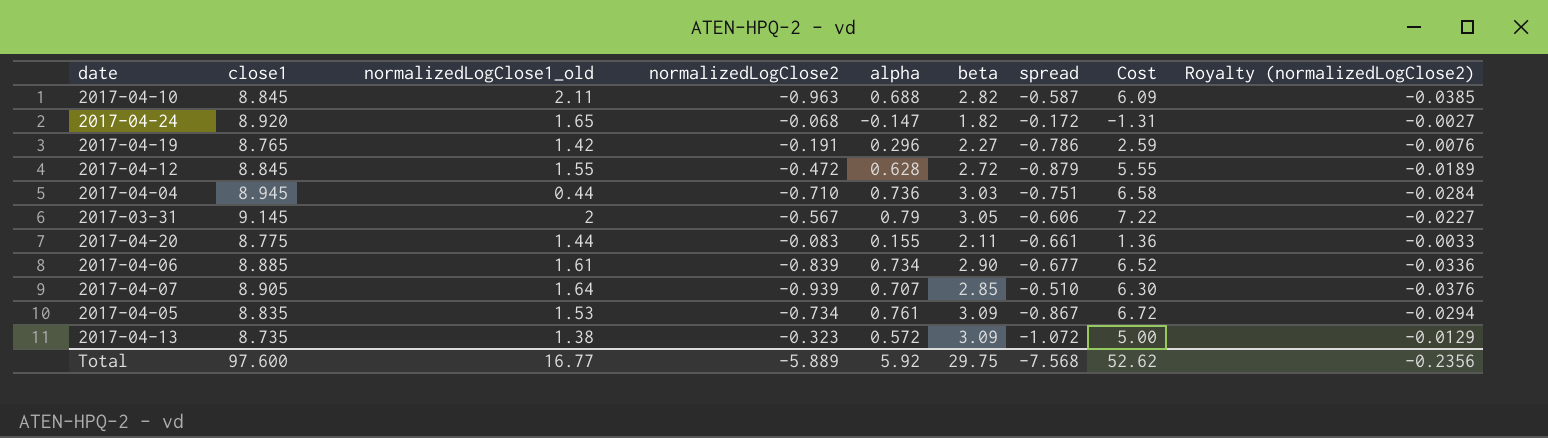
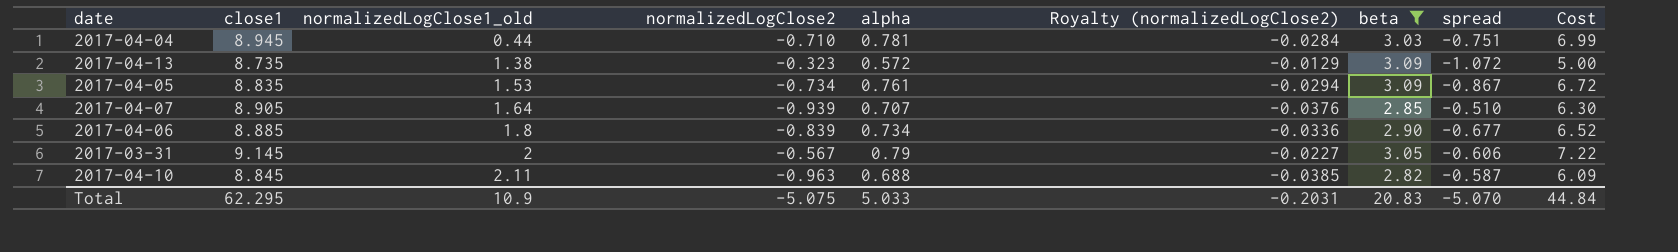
filter: none -> beta >= 2.82
row order: none -> normalizedLogClose1_old ascending
column Royalty (normalizedLogClose2) | position: 9 -> 6
2017-04-04 | alpha: 0.736 -> 0.781
2017-04-04 | Cost: 6.58 -> 6.99
2017-04-06 | normalizedLogClose1_old: 1.61 -> 1.8
Total | close1: 97.600 -> 62.295
Total | normalizedLogClose1_old: 16.77 -> 10.9
Total | normalizedLogClose2: -5.889 -> -5.075
Total | alpha: 5.92 -> 5.033
Total | Royalty (normalizedLogClose2): -0.2356 -> -0.2031
Total | beta: 29.75 -> 20.83
Total | spread: -7.568 -> -5.070
Total | Cost: 52.62 -> 44.84

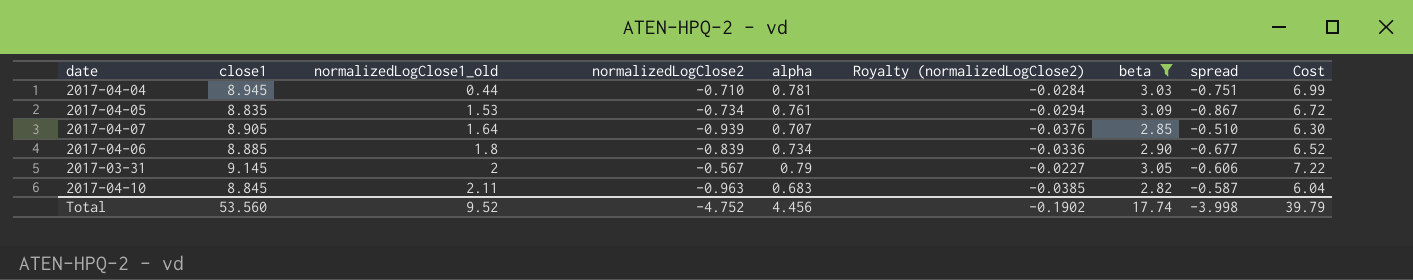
row 2017-04-13: 8.735 | 1.38 | -0.323 | 0.572 | -0.0129 | 3.09 | -1.072 | 5.00 -> none
2017-04-10 | alpha: 0.688 -> 0.683
2017-04-10 | Cost: 6.09 -> 6.04
Total | close1: 62.295 -> 53.560
Total | normalizedLogClose1_old: 10.9 -> 9.52
Total | normalizedLogClose2: -5.075 -> -4.752
Total | alpha: 5.033 -> 4.456
Total | Royalty (normalizedLogClose2): -0.2031 -> -0.1902
Total | beta: 20.83 -> 17.74
Total | spread: -5.070 -> -3.998
Total | Cost: 44.84 -> 39.79

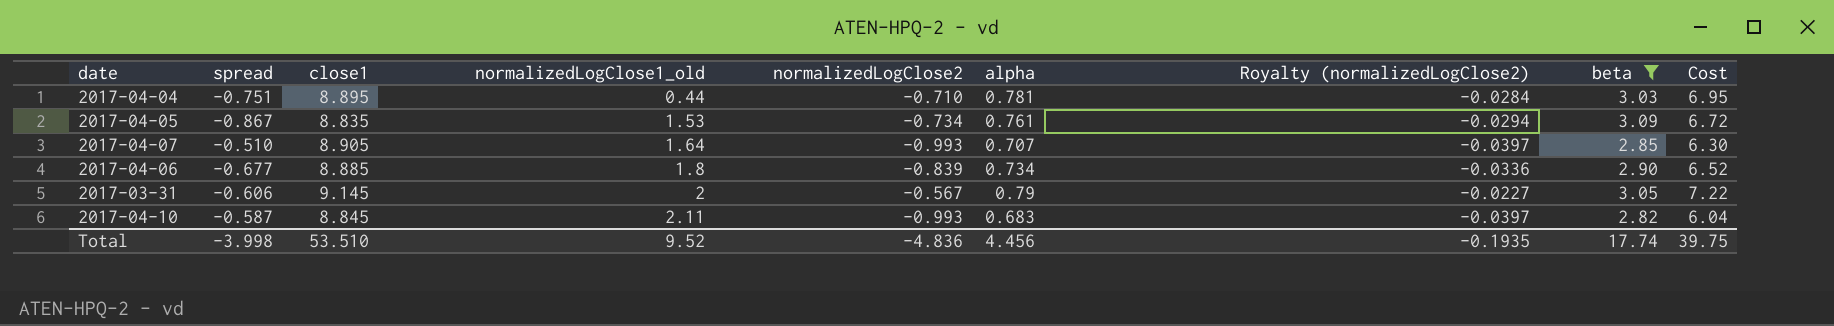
column spread | position: 8 -> 2
2017-04-04 | close1: 8.945 -> 8.895
2017-04-04 | Cost: 6.99 -> 6.95
2017-04-07 | normalizedLogClose2: -0.939 -> -0.993
2017-04-07 | Royalty (normalizedLogClose2): -0.0376 -> -0.0397
2017-04-10 | normalizedLogClose2: -0.963 -> -0.993
2017-04-10 | Royalty (normalizedLogClose2): -0.0385 -> -0.0397
Total | close1: 53.560 -> 53.510
Total | normalizedLogClose2: -4.752 -> -4.836
Total | Royalty (normalizedLogClose2): -0.1902 -> -0.1935
Total | Cost: 39.79 -> 39.75

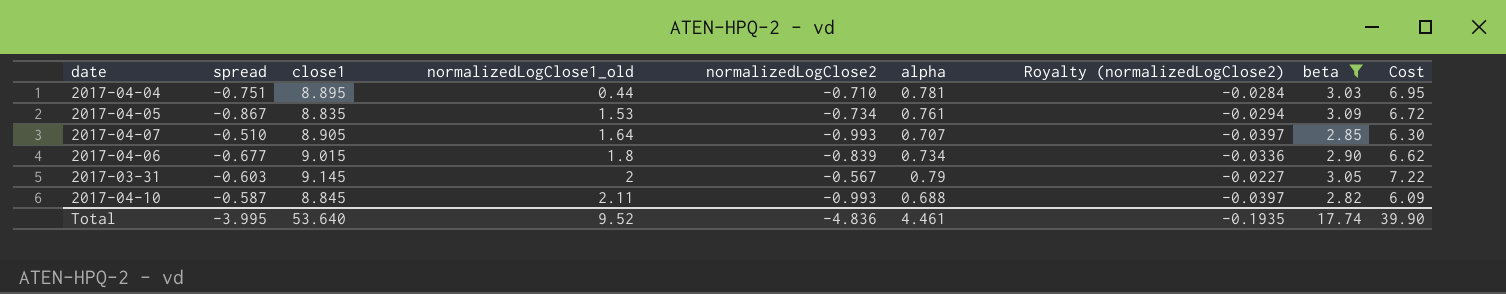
2017-04-06 | close1: 8.885 -> 9.015
2017-04-06 | Cost: 6.52 -> 6.62
2017-03-31 | spread: -0.606 -> -0.603
2017-04-10 | alpha: 0.683 -> 0.688
2017-04-10 | Cost: 6.04 -> 6.09
Total | spread: -3.998 -> -3.995
Total | close1: 53.510 -> 53.640
Total | alpha: 4.456 -> 4.461
Total | Cost: 39.75 -> 39.90

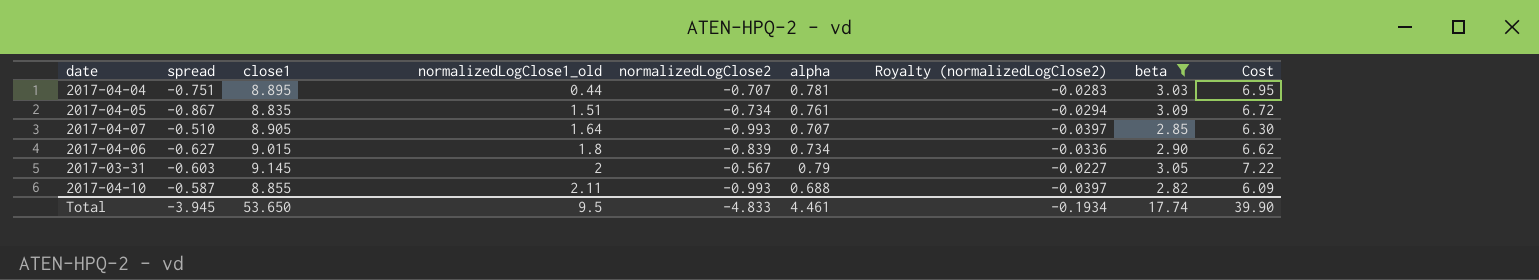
2017-04-04 | normalizedLogClose2: -0.710 -> -0.707
2017-04-04 | Royalty (normalizedLogClose2): -0.0284 -> -0.0283
2017-04-05 | normalizedLogClose1_old: 1.53 -> 1.51
2017-04-06 | spread: -0.677 -> -0.627
2017-04-10 | close1: 8.845 -> 8.855
Total | spread: -3.995 -> -3.945
Total | close1: 53.640 -> 53.650
Total | normalizedLogClose1_old: 9.52 -> 9.5
Total | normalizedLogClose2: -4.836 -> -4.833
Total | Royalty (normalizedLogClose2): -0.1935 -> -0.1934

